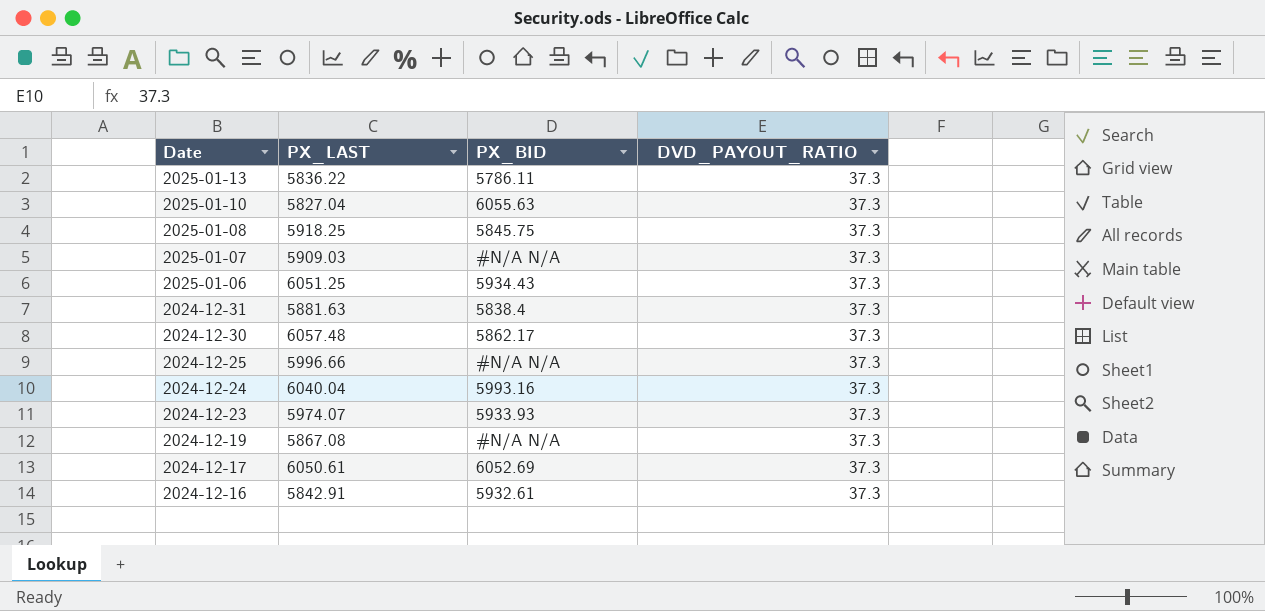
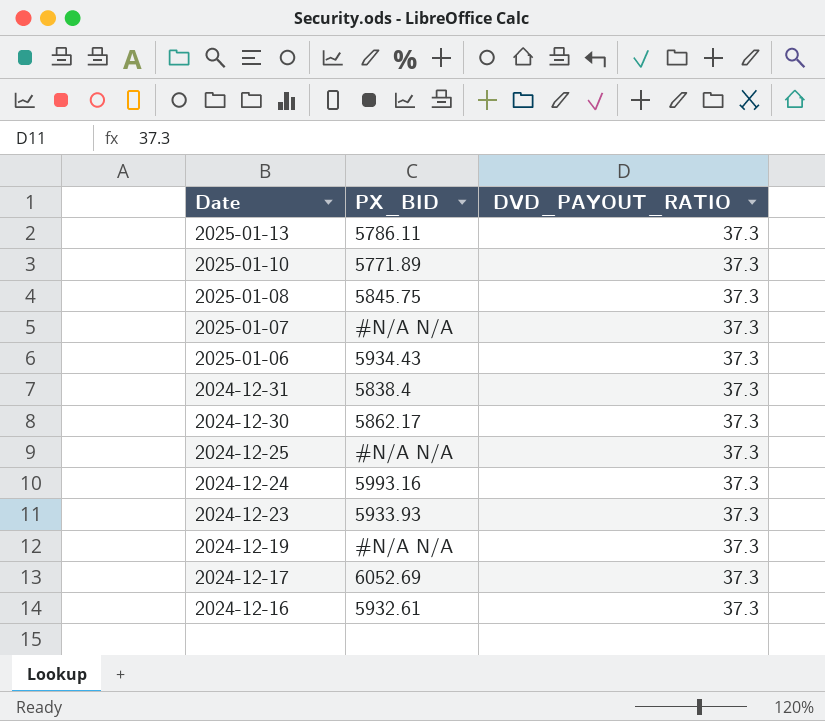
column PX_LAST | position: 2 -> none
2025-01-10 | PX_BID: 6055.63 -> 5771.89

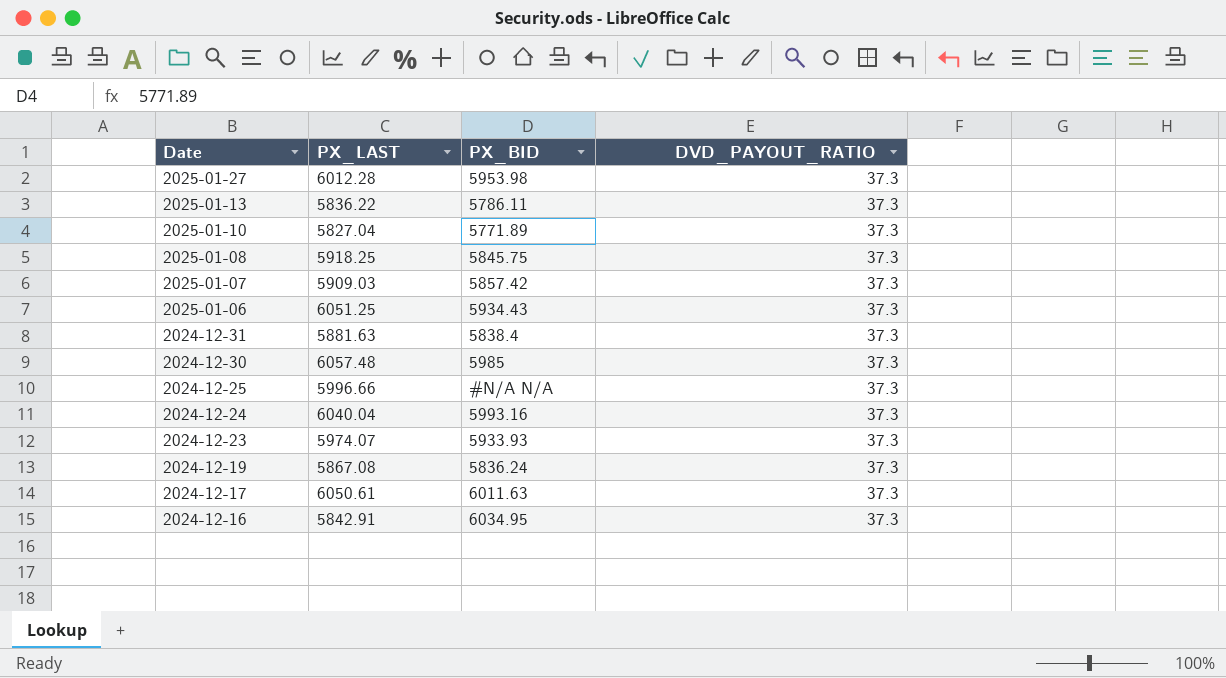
column PX_LAST | position: none -> 2
row 2025-01-27: none -> 6012.28 | 5953.98 | 37.3
2025-01-07 | PX_BID: #N/A N/A -> 5857.42
2024-12-30 | PX_BID: 5862.17 -> 5985
2024-12-19 | PX_BID: #N/A N/A -> 5836.24
2024-12-17 | PX_BID: 6052.69 -> 6011.63
2024-12-16 | PX_BID: 5932.61 -> 6034.95

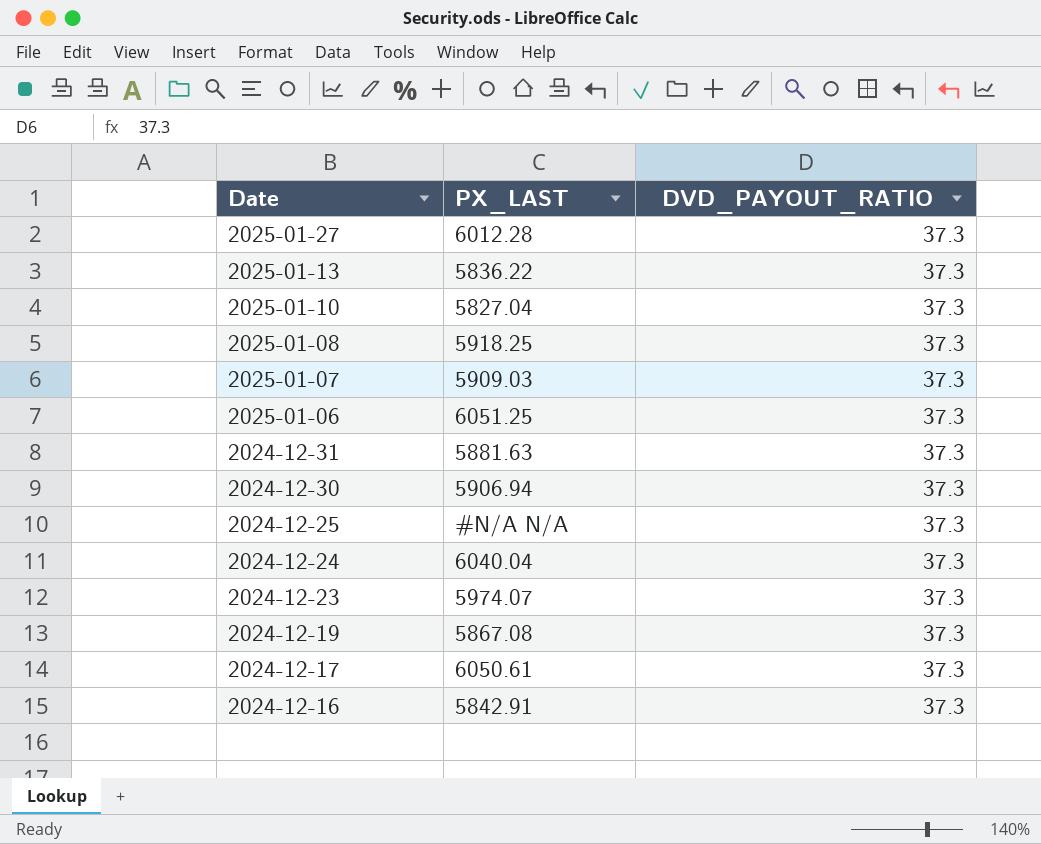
column PX_BID | position: 3 -> none
2024-12-30 | PX_LAST: 6057.48 -> 5906.94
2024-12-25 | PX_LAST: 5996.66 -> #N/A N/A

